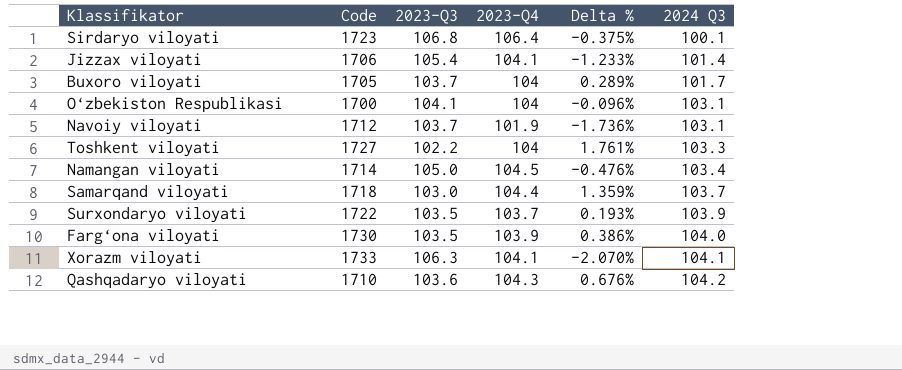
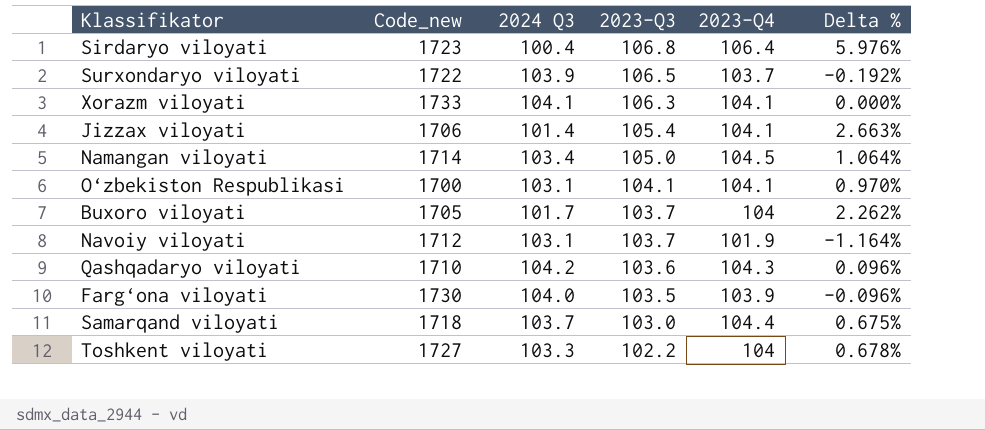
row order: 2024 Q3 ascending -> 2023-Q3 descending
column name: Code -> Code_new
column 2024 Q3 | position: 6 -> 3
column Delta % | formula: ([2023-Q4] - [2023-Q3]) / [2023-Q3] -> ([2023-Q4] - [2024 Q3]) / [2024 Q3]
Sirdaryo viloyati | 2024 Q3: 100.1 -> 100.4
Surxondaryo viloyati | 2023-Q3: 103.5 -> 106.5
O‘zbekiston Respublikasi | 2023-Q4: 104 -> 104.1

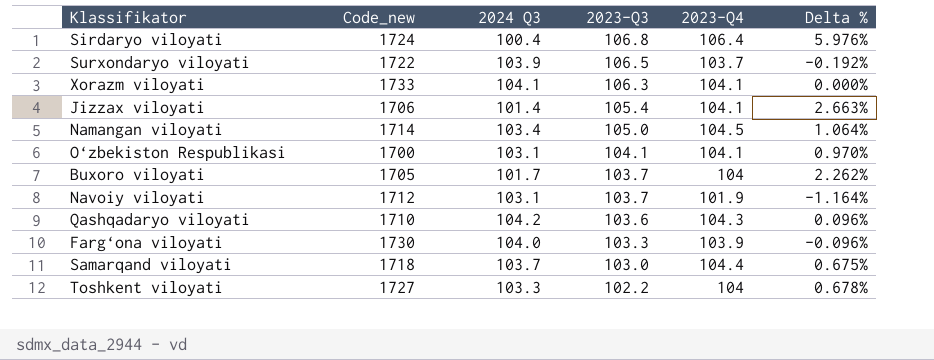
Sirdaryo viloyati | Code_new: 1723 -> 1724
Farg‘ona viloyati | 2023-Q3: 103.5 -> 103.3

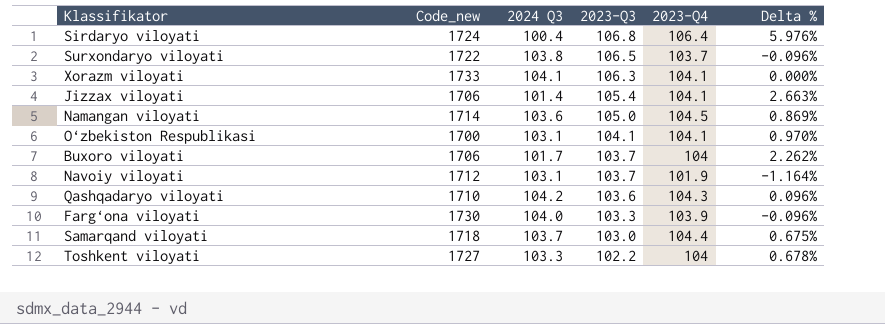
Surxondaryo viloyati | 2024 Q3: 103.9 -> 103.8
Surxondaryo viloyati | Delta %: -0.192% -> -0.096%
Namangan viloyati | 2024 Q3: 103.4 -> 103.6
Namangan viloyati | Delta %: 1.064% -> 0.869%
Buxoro viloyati | Code_new: 1705 -> 1706

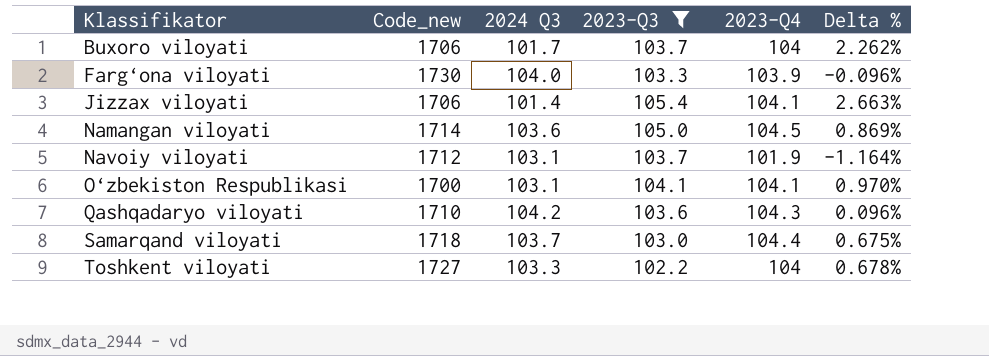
filter: none -> 2023-Q3 <= 105.4
row order: 2023-Q3 descending -> Klassifikator ascending

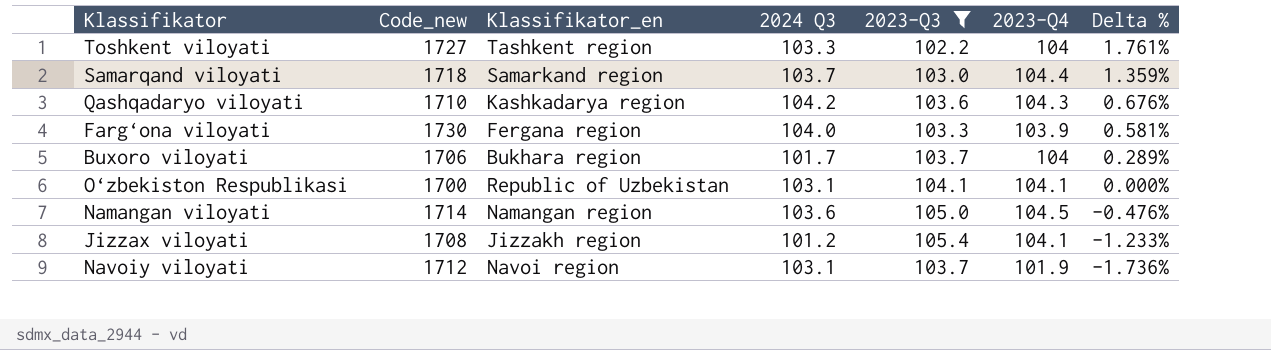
row order: Klassifikator ascending -> Delta % descending
column Klassifikator_en | position: none -> 3
column Delta % | formula: ([2023-Q4] - [2024 Q3]) / [2024 Q3] -> ([2023-Q4] - [2023-Q3]) / [2023-Q3]
Jizzax viloyati | Code_new: 1706 -> 1708
Jizzax viloyati | 2024 Q3: 101.4 -> 101.2

